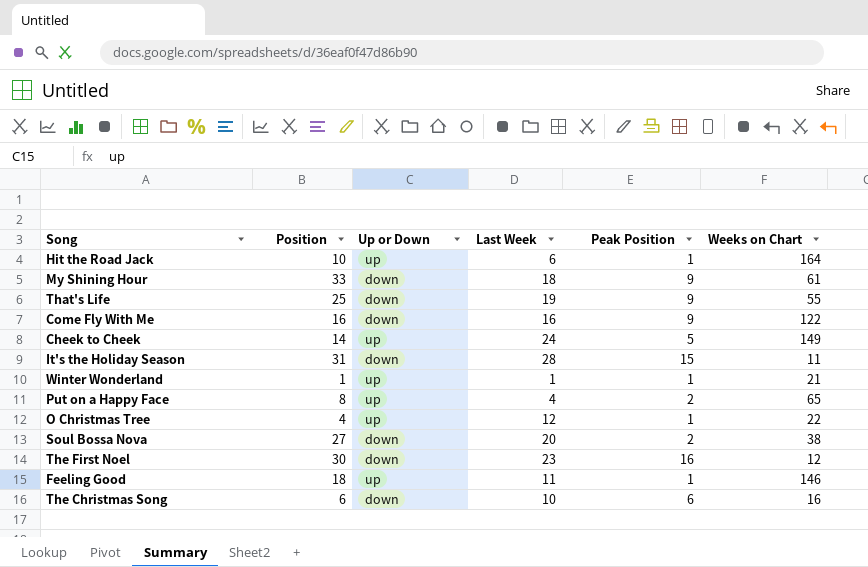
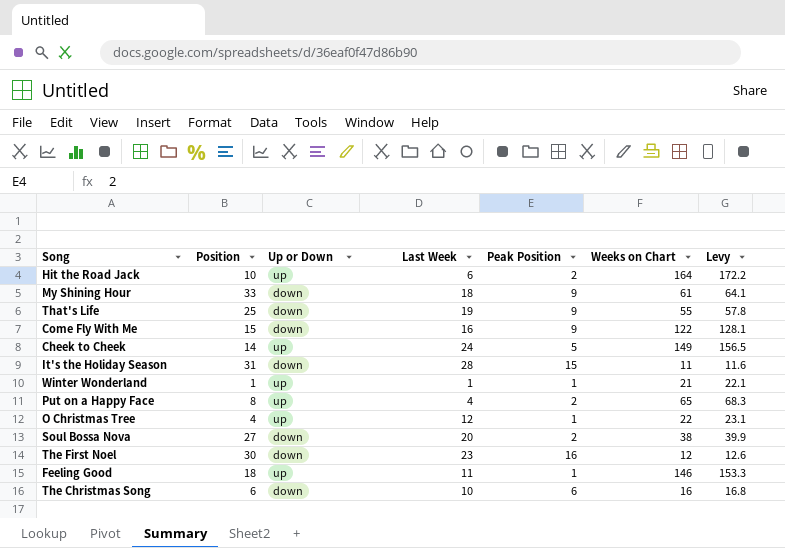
column Levy | formula: none -> [Weeks on Chart] * 1.05
Hit the Road Jack | Peak Position: 1 -> 2
Come Fly With Me | Position: 16 -> 15

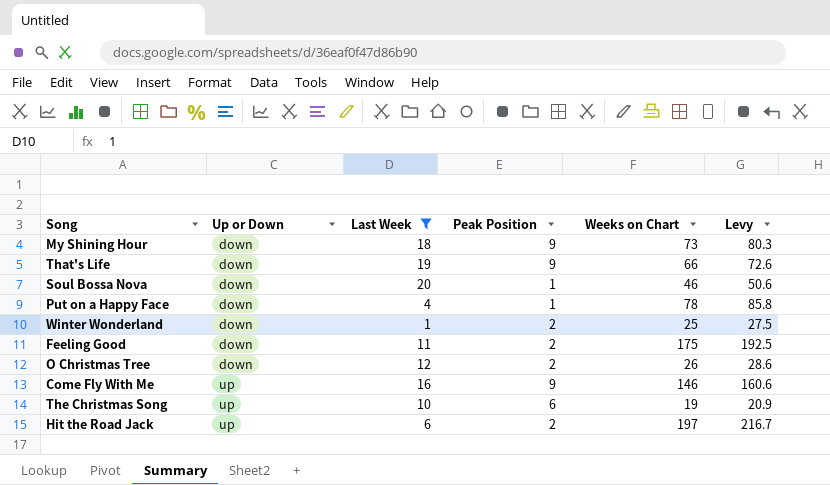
filter: none -> Last Week <= 20
row order: none -> Up or Down ascending
column Position | position: 2 -> none
column Levy | formula: [Weeks on Chart] * 1.05 -> [Weeks on Chart] * 1.1
My Shining Hour | Weeks on Chart: 61 -> 73
That's Life | Weeks on Chart: 55 -> 66
Soul Bossa Nova | Peak Position: 2 -> 1
Soul Bossa Nova | Weeks on Chart: 38 -> 46
Put on a Happy Face | Up or Down: up -> down
Put on a Happy Face | Peak Position: 2 -> 1
Put on a Happy Face | Weeks on Chart: 65 -> 78
Winter Wonderland | Up or Down: up -> down
Winter Wonderland | Peak Position: 1 -> 2
Winter Wonderland | Weeks on Chart: 21 -> 25
Feeling Good | Up or Down: up -> down
Feeling Good | Peak Position: 1 -> 2
Feeling Good | Weeks on Chart: 146 -> 175
O Christmas Tree | Up or Down: up -> down
O Christmas Tree | Peak Position: 1 -> 2
O Christmas Tree | Weeks on Chart: 22 -> 26
Come Fly With Me | Up or Down: down -> up
Come Fly With Me | Weeks on Chart: 122 -> 146
The Christmas Song | Up or Down: down -> up
The Christmas Song | Weeks on Chart: 16 -> 19
Hit the Road Jack | Weeks on Chart: 164 -> 197

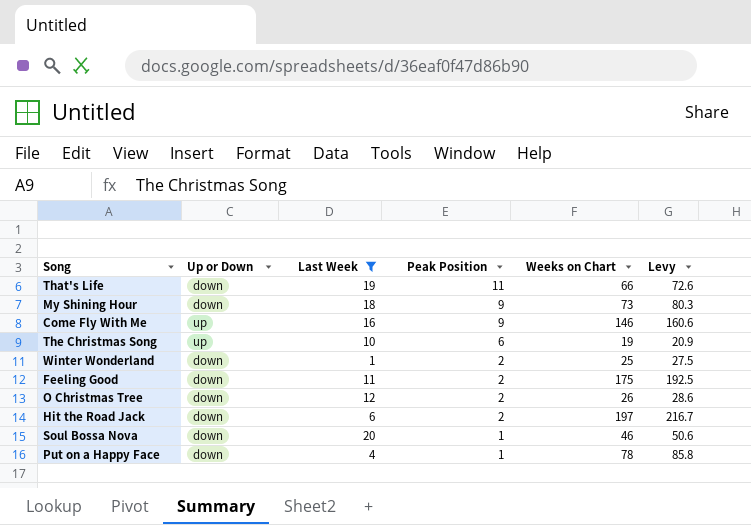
row order: Up or Down ascending -> Peak Position descending
That's Life | Peak Position: 9 -> 11
Hit the Road Jack | Up or Down: up -> down

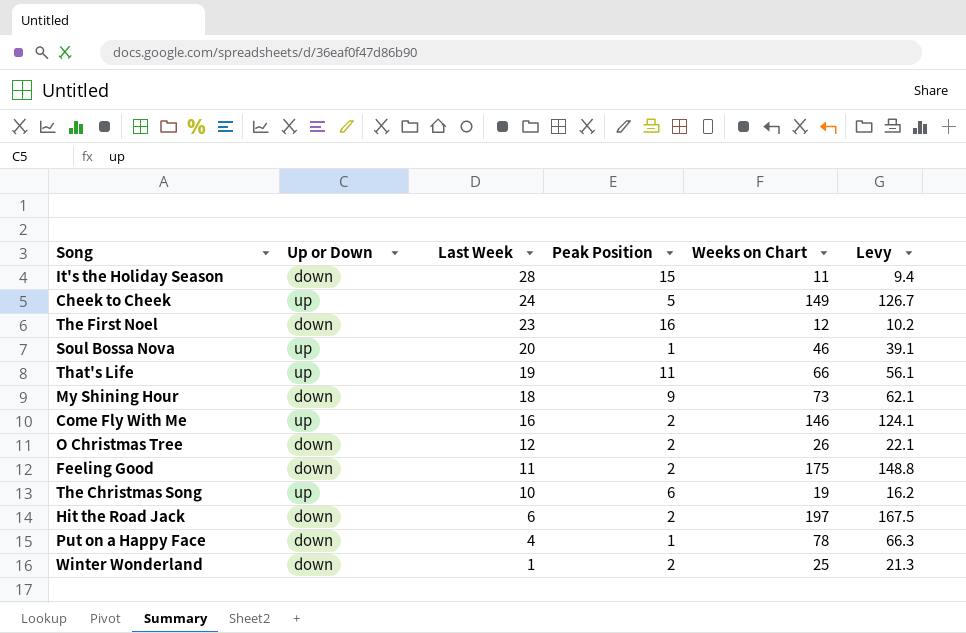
filter: Last Week <= 20 -> none
row order: Peak Position descending -> Last Week descending
column Levy | formula: [Weeks on Chart] * 1.1 -> [Weeks on Chart] * 0.85
Soul Bossa Nova | Up or Down: down -> up
That's Life | Up or Down: down -> up
Come Fly With Me | Peak Position: 9 -> 2

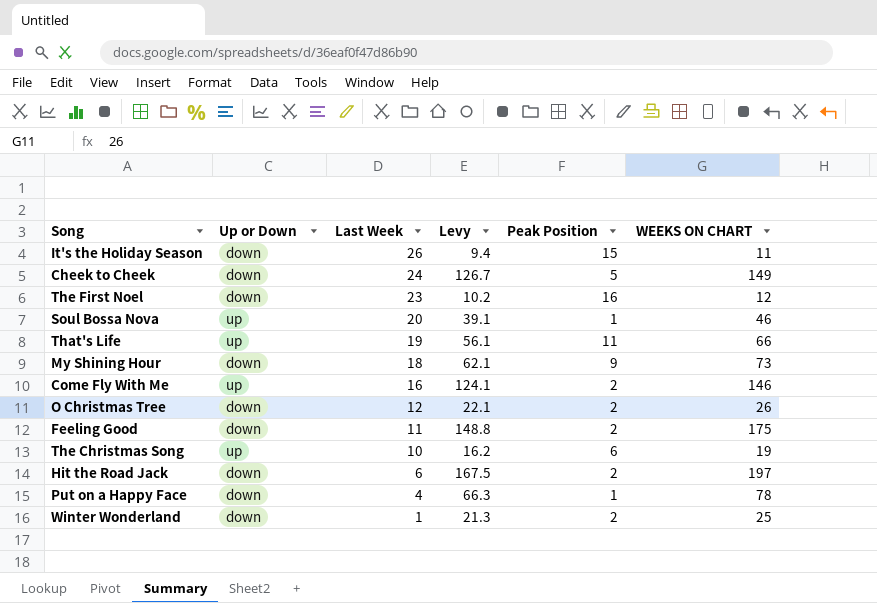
column Levy | position: 6 -> 4
column name: Weeks on Chart -> WEEKS ON CHART
It's the Holiday Season | Last Week: 28 -> 26
Cheek to Cheek | Up or Down: up -> down

